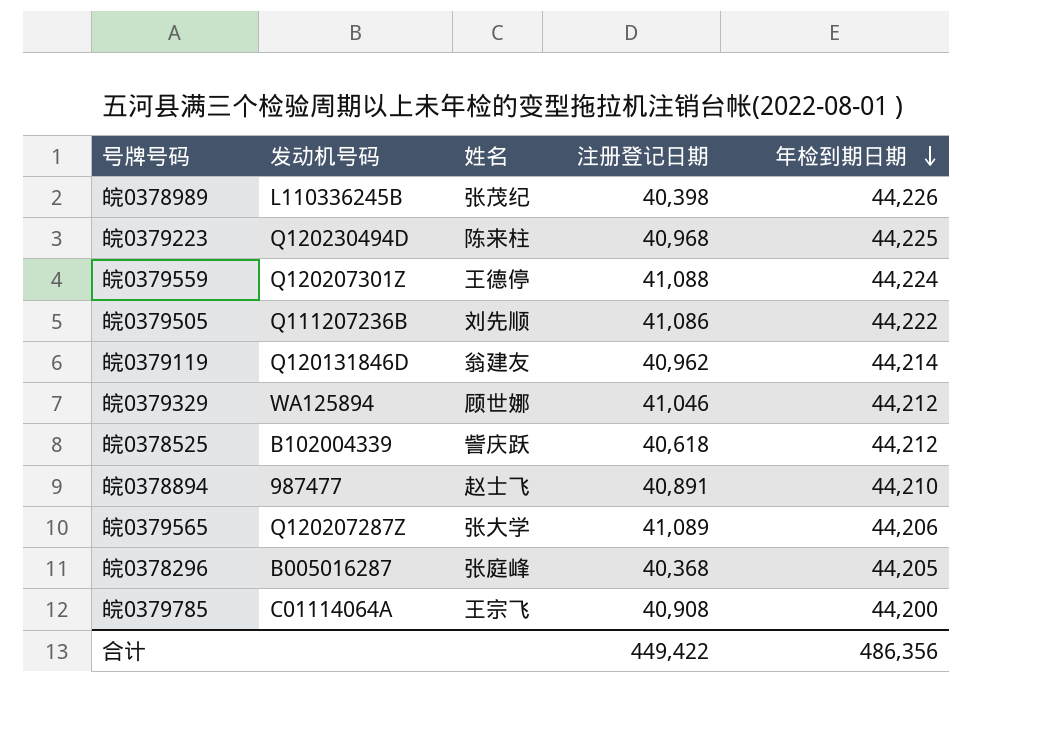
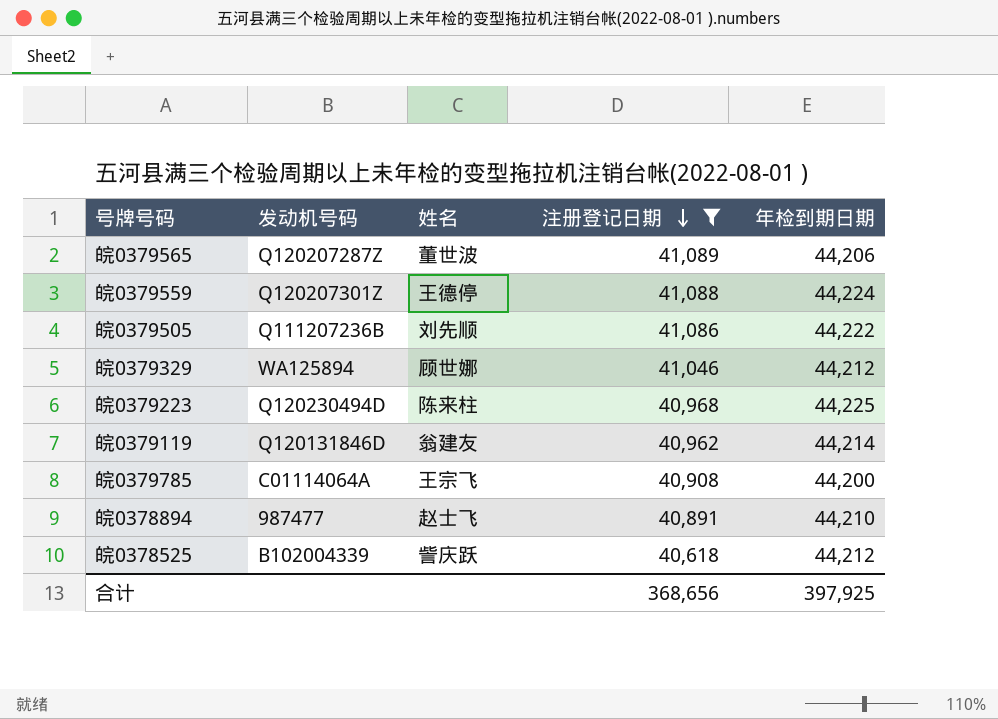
filter: none -> 注册登记日期 >= 40,618
row order: 年检到期日期 descending -> 注册登记日期 descending
皖0379565 | 姓名: 张大学 -> 董世波
合计 | 注册登记日期: 449,422 -> 368,656
合计 | 年检到期日期: 486,356 -> 397,925

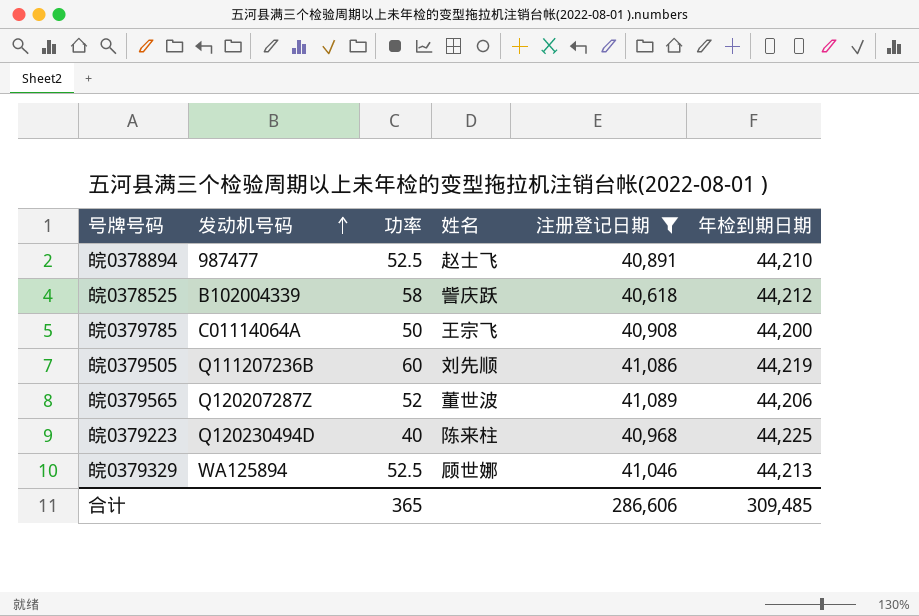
row order: 注册登记日期 descending -> 发动机号码 ascending
column 功率 | position: none -> 3
row 皖0379559: Q120207301Z | 王德停 | 41,088 | 44,224 -> none
row 皖0379119: Q120131846D | 翁建友 | 40,962 | 44,214 -> none
皖0379505 | 年检到期日期: 44,222 -> 44,219
皖0379329 | 年检到期日期: 44,212 -> 44,213
合计 | 注册登记日期: 368,656 -> 286,606
合计 | 年检到期日期: 397,925 -> 309,485

